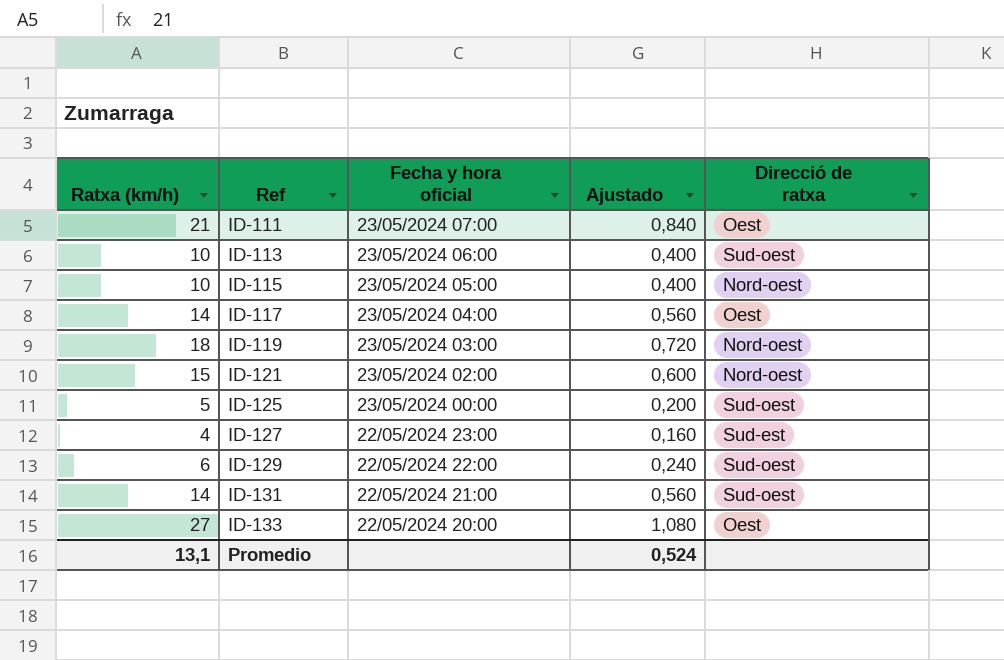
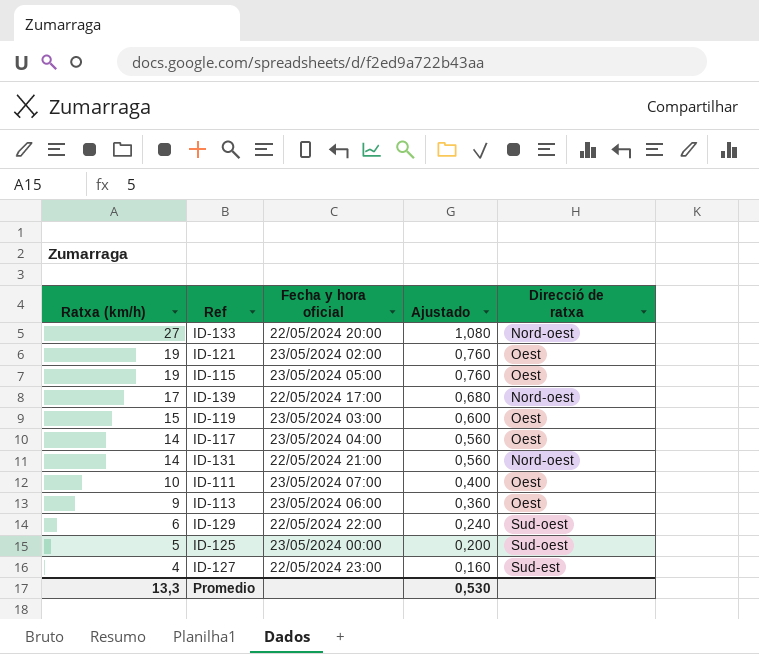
row order: Ref ascending -> Ratxa (km/h) descending
ID-133 | Direcció de ratxa: Oest -> Nord-oest
ID-121 | Ratxa (km/h): 15 -> 19
ID-121 | Ajustado: 0,600 -> 0,760
ID-121 | Direcció de ratxa: Nord-oest -> Oest
ID-115 | Ratxa (km/h): 10 -> 19
ID-115 | Ajustado: 0,400 -> 0,760
ID-115 | Direcció de ratxa: Nord-oest -> Oest
row ID-139: none -> 17 | 22/05/2024 17:00 | 0,680 | Nord-oest
ID-119 | Ratxa (km/h): 18 -> 15
ID-119 | Ajustado: 0,720 -> 0,600
ID-119 | Direcció de ratxa: Nord-oest -> Oest
ID-131 | Direcció de ratxa: Sud-oest -> Nord-oest
ID-111 | Ratxa (km/h): 21 -> 10
ID-111 | Ajustado: 0,840 -> 0,400
ID-113 | Ratxa (km/h): 10 -> 9
ID-113 | Ajustado: 0,400 -> 0,360
ID-113 | Direcció de ratxa: Sud-oest -> Oest
Promedio | Ratxa (km/h): 13,1 -> 13,3
Promedio | Ajustado: 0,524 -> 0,530

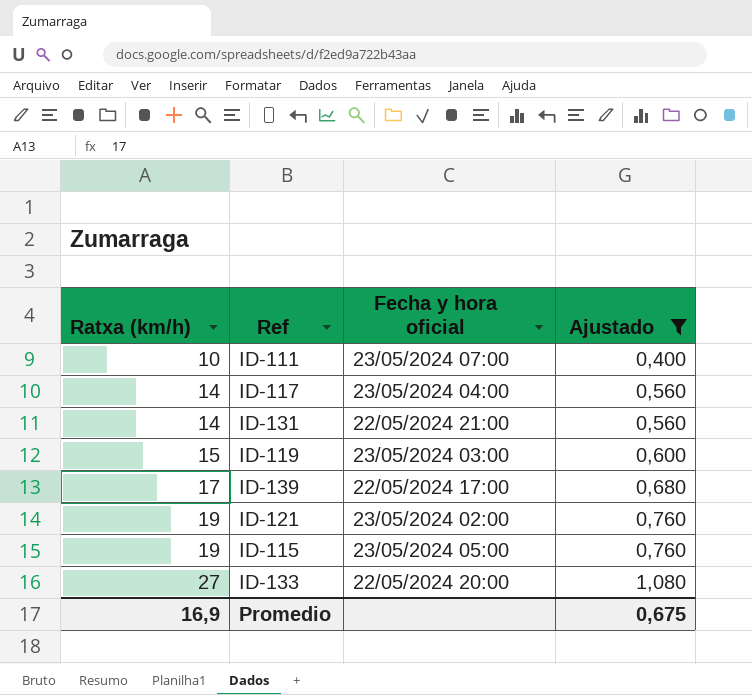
filter: none -> Ajustado >= 0,400
row order: Ratxa (km/h) descending -> Ratxa (km/h) ascending
column Direcció de ratxa | position: 5 -> none
Promedio | Ratxa (km/h): 13,3 -> 16,9
Promedio | Ajustado: 0,530 -> 0,675

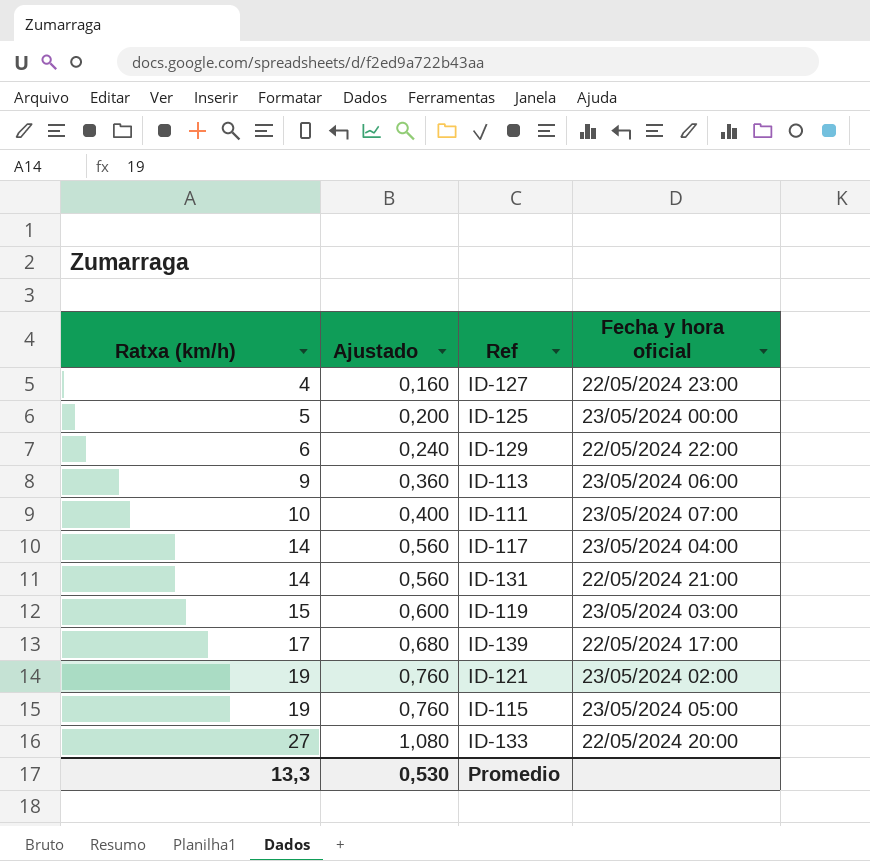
filter: Ajustado >= 0,400 -> none
column Ajustado | position: 4 -> 2
Promedio | Ratxa (km/h): 16,9 -> 13,3
Promedio | Ajustado: 0,675 -> 0,530

